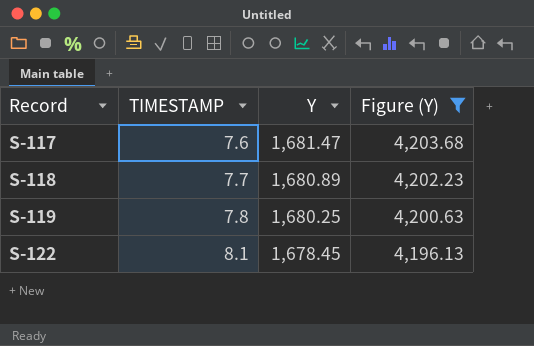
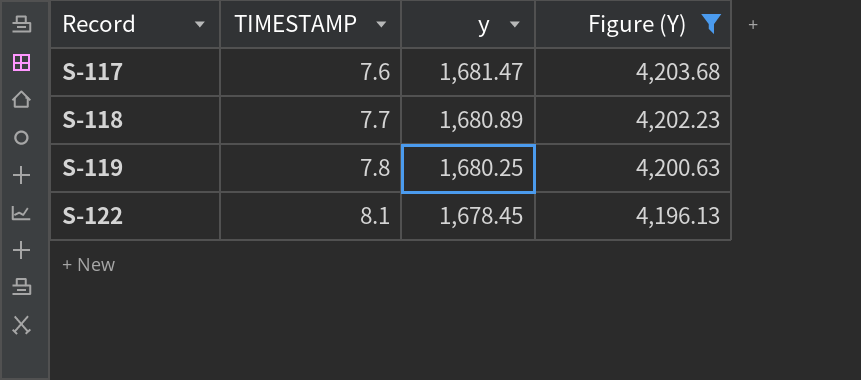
column name: Y -> y

